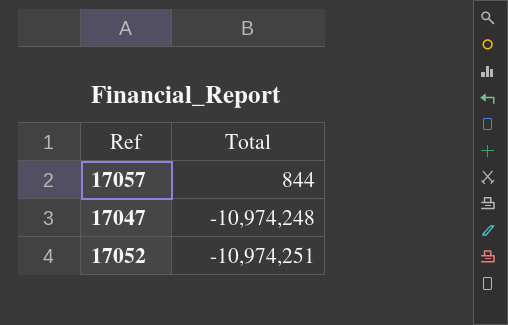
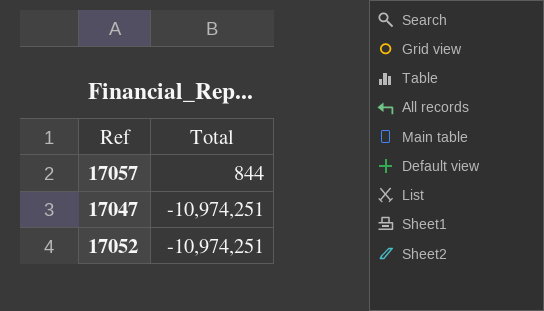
17047 | Total: -10,974,248 -> -10,974,251

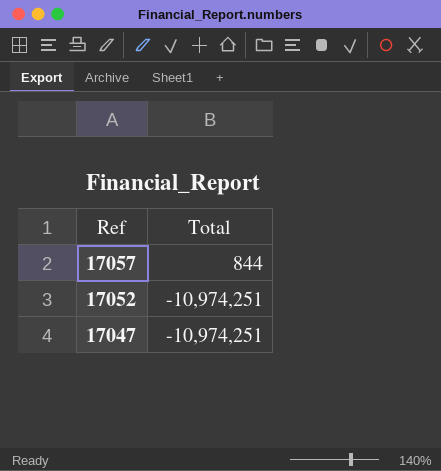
row order: Total descending -> Ref descending

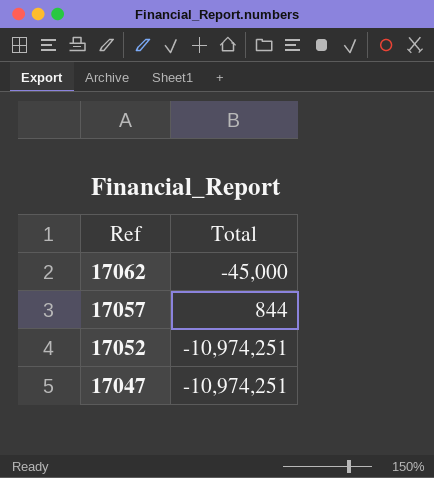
row 17062: none -> -45,000

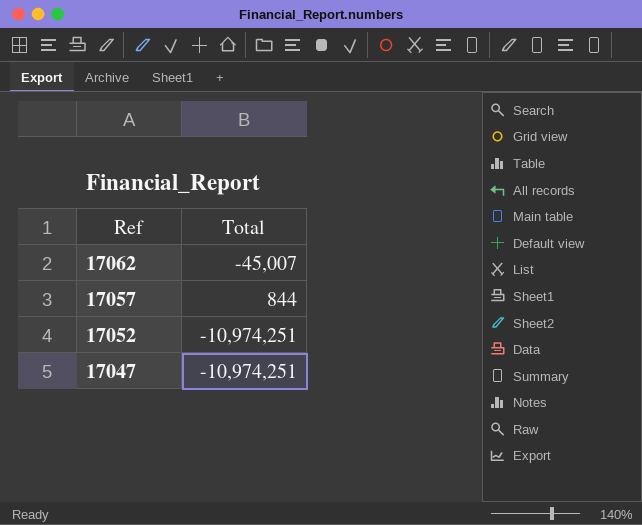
17062 | Total: -45,000 -> -45,007

